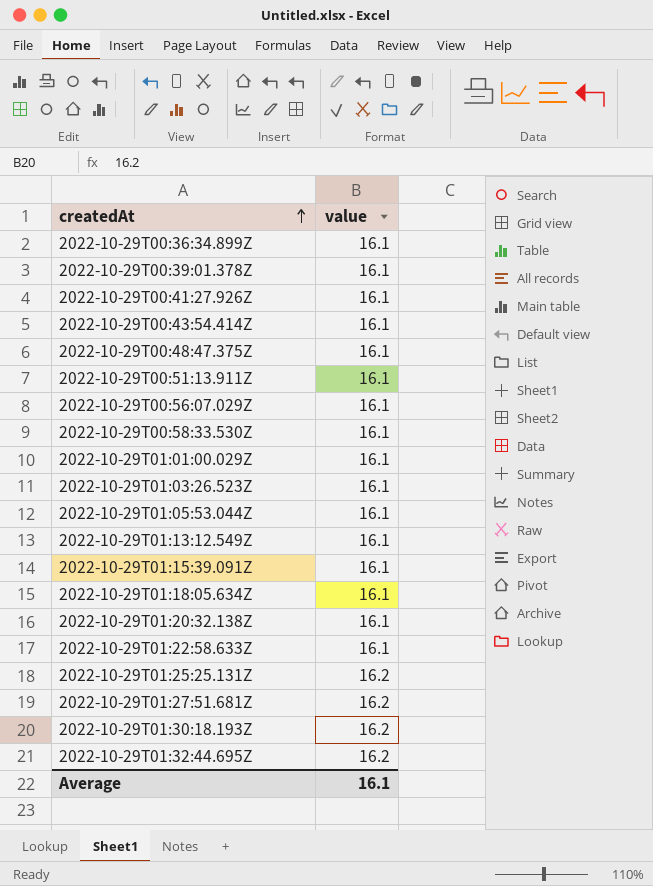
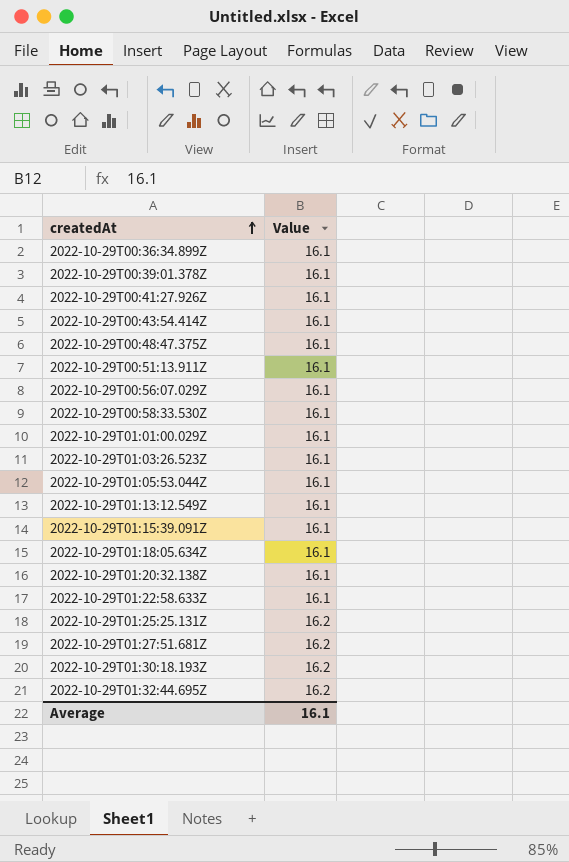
column name: value -> Value

